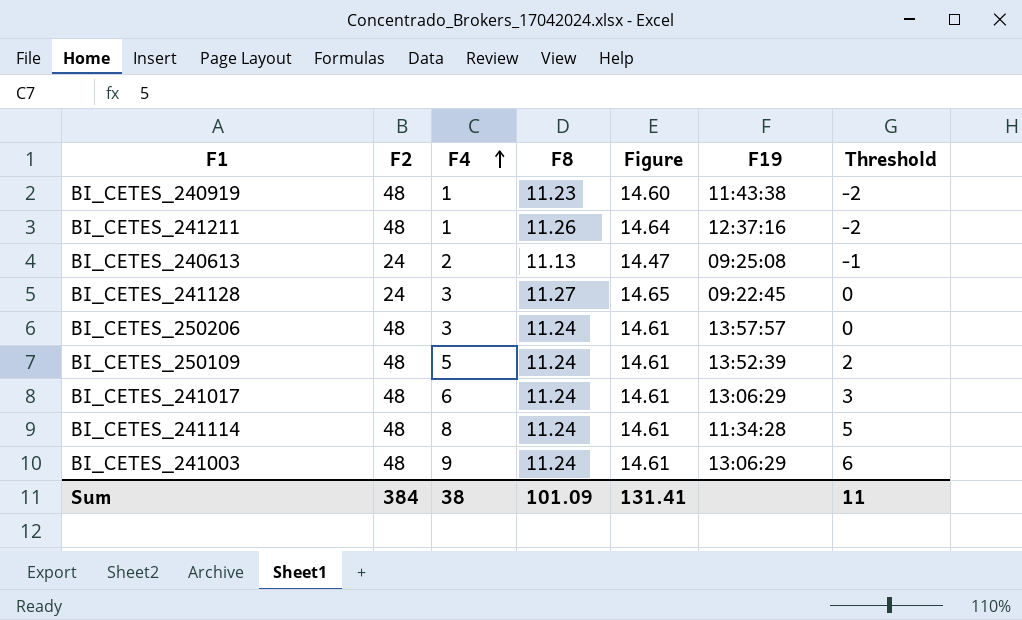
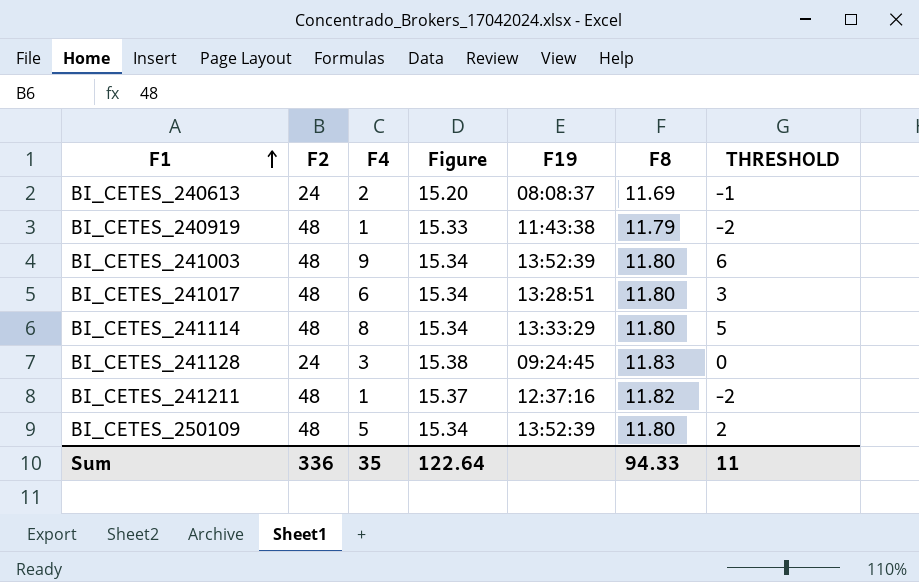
row order: F4 ascending -> F1 ascending
column F8 | position: 4 -> 6
column name: Threshold -> THRESHOLD
row BI_CETES_250206: 48 | 3 | 11.24 | 14.61 | 13:57:57 | 0 -> none
BI_CETES_240613 | Figure: 14.47 -> 15.20
BI_CETES_240613 | F19: 09:25:08 -> 08:08:37
BI_CETES_240613 | F8: 11.13 -> 11.69
BI_CETES_240919 | Figure: 14.60 -> 15.33
BI_CETES_240919 | F8: 11.23 -> 11.79
BI_CETES_241003 | Figure: 14.61 -> 15.34
BI_CETES_241003 | F19: 13:06:29 -> 13:52:39
BI_CETES_241003 | F8: 11.24 -> 11.80
BI_CETES_241017 | Figure: 14.61 -> 15.34
BI_CETES_241017 | F19: 13:06:29 -> 13:28:51
BI_CETES_241017 | F8: 11.24 -> 11.80
BI_CETES_241114 | Figure: 14.61 -> 15.34
BI_CETES_241114 | F19: 11:34:28 -> 13:33:29
BI_CETES_241114 | F8: 11.24 -> 11.80
BI_CETES_241128 | Figure: 14.65 -> 15.38
BI_CETES_241128 | F19: 09:22:45 -> 09:24:45
BI_CETES_241128 | F8: 11.27 -> 11.83
BI_CETES_241211 | Figure: 14.64 -> 15.37
BI_CETES_241211 | F8: 11.26 -> 11.82
BI_CETES_250109 | Figure: 14.61 -> 15.34
BI_CETES_250109 | F8: 11.24 -> 11.80
Sum | F2: 384 -> 336
Sum | F4: 38 -> 35
Sum | Figure: 131.41 -> 122.64
Sum | F8: 101.09 -> 94.33

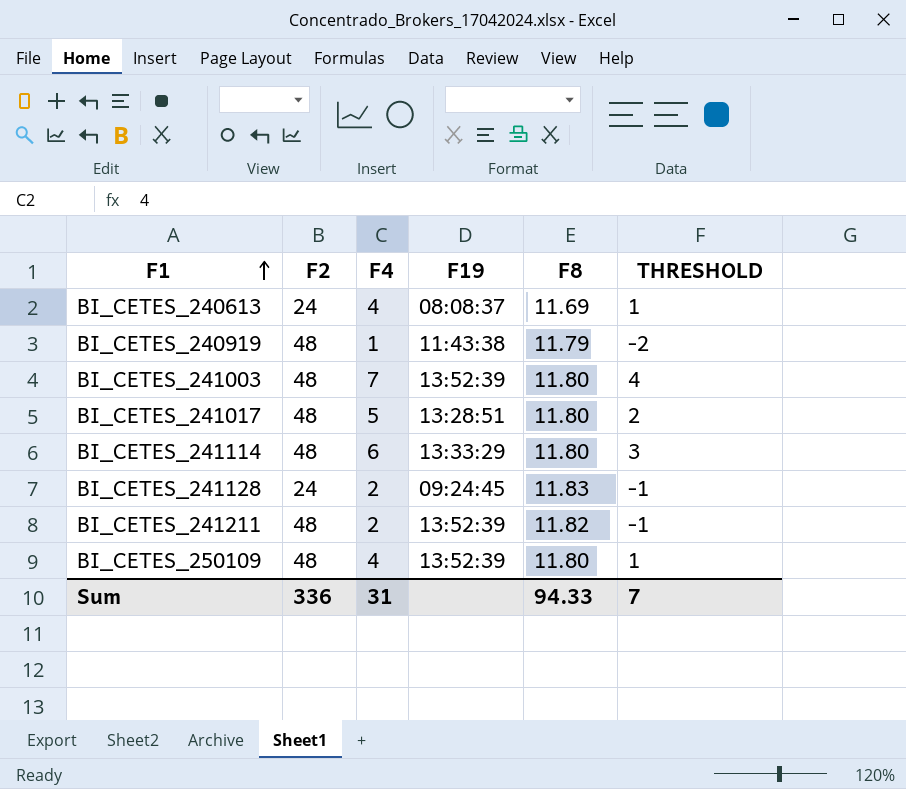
column Figure | formula: [F8] * 1.3 -> none
BI_CETES_240613 | F4: 2 -> 4
BI_CETES_240613 | THRESHOLD: -1 -> 1
BI_CETES_241003 | F4: 9 -> 7
BI_CETES_241003 | THRESHOLD: 6 -> 4
BI_CETES_241017 | F4: 6 -> 5
BI_CETES_241017 | THRESHOLD: 3 -> 2
BI_CETES_241114 | F4: 8 -> 6
BI_CETES_241114 | THRESHOLD: 5 -> 3
BI_CETES_241128 | F4: 3 -> 2
BI_CETES_241128 | THRESHOLD: 0 -> -1
BI_CETES_241211 | F4: 1 -> 2
BI_CETES_241211 | F19: 12:37:16 -> 13:52:39
BI_CETES_241211 | THRESHOLD: -2 -> -1
BI_CETES_250109 | F4: 5 -> 4
BI_CETES_250109 | THRESHOLD: 2 -> 1
Sum | F4: 35 -> 31
Sum | THRESHOLD: 11 -> 7

